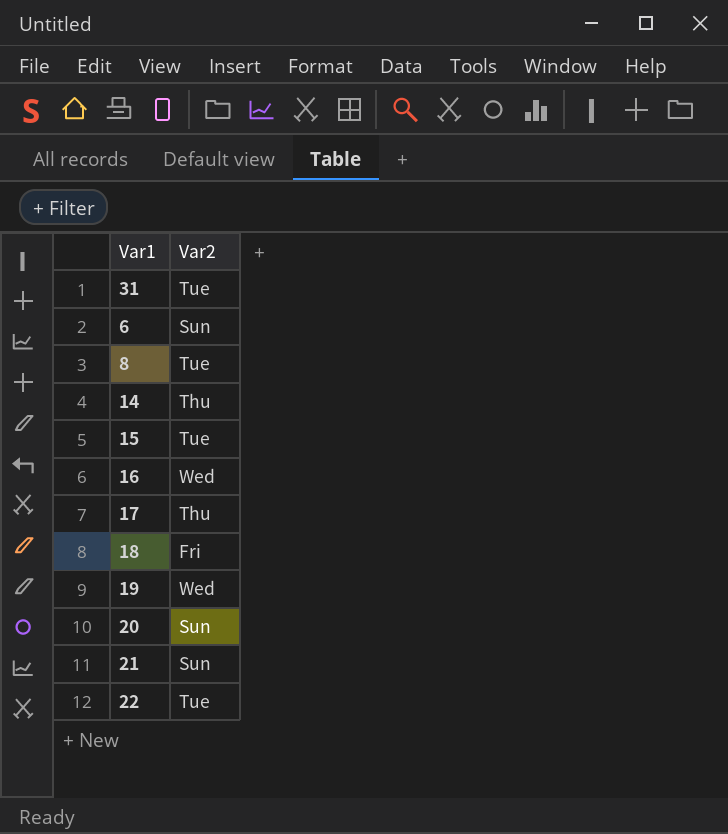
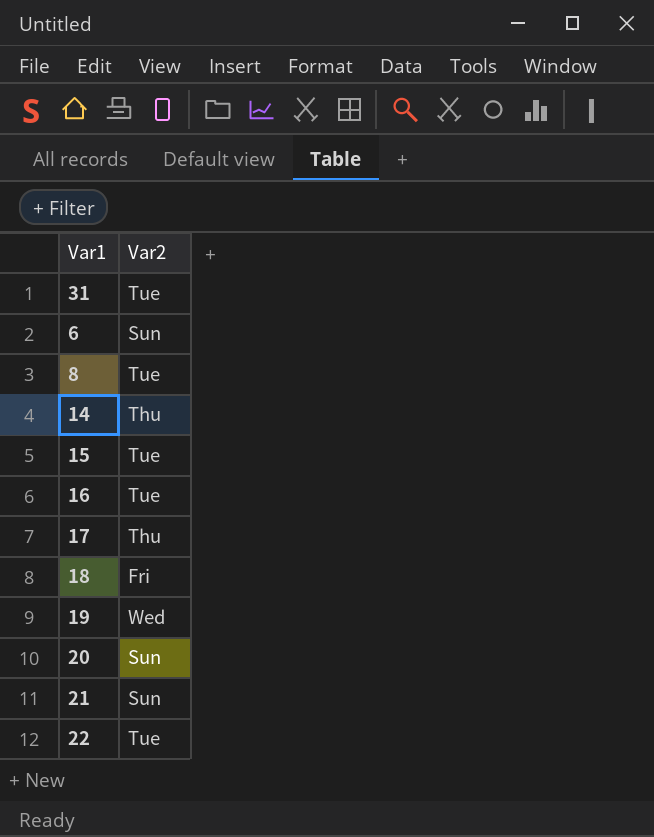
16 | Var2: Wed -> Tue

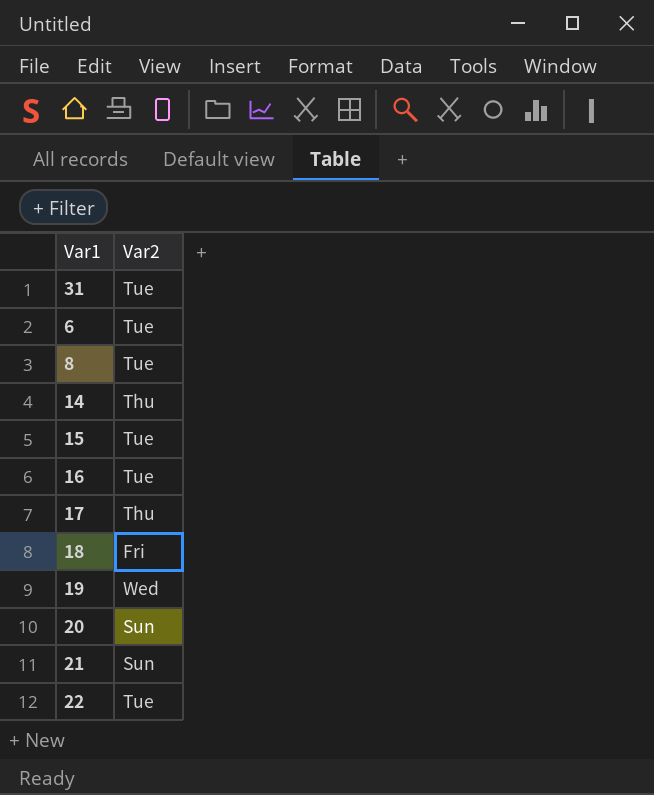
6 | Var2: Sun -> Tue

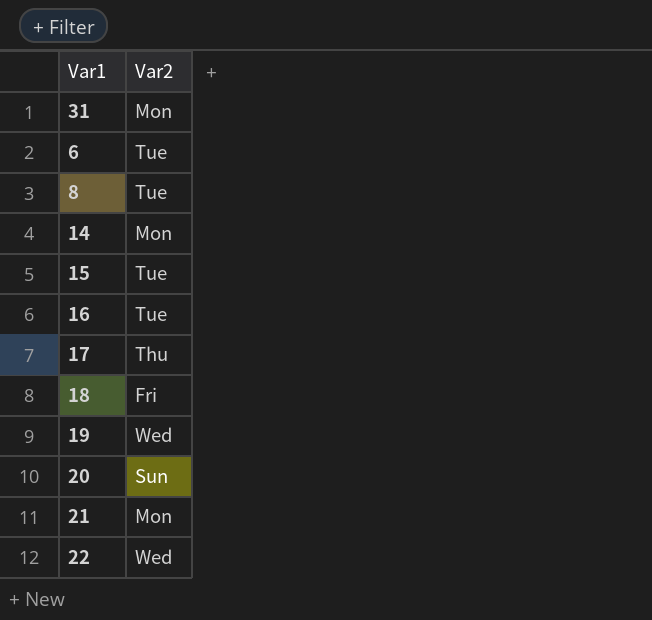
31 | Var2: Tue -> Mon
14 | Var2: Thu -> Mon
21 | Var2: Sun -> Mon
22 | Var2: Tue -> Wed

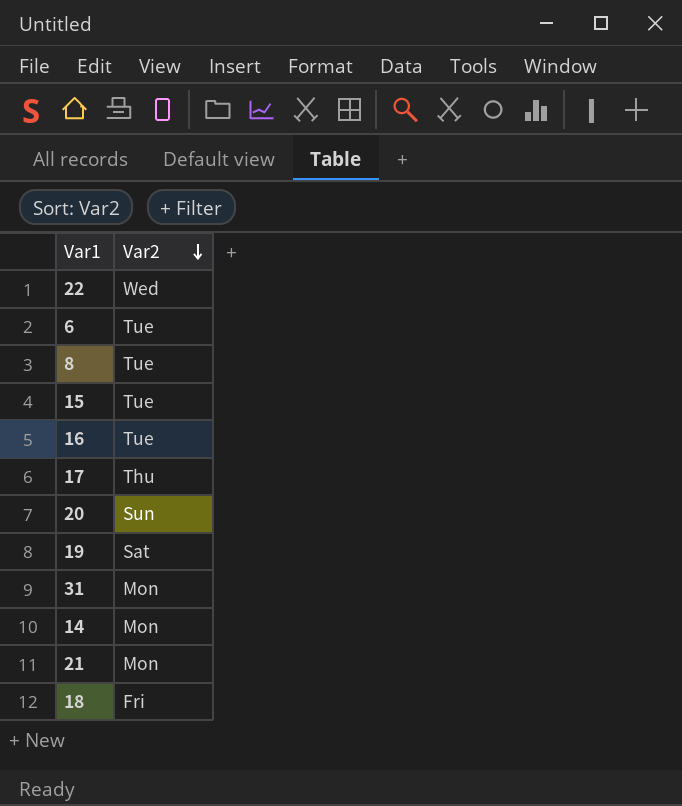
row order: none -> Var2 descending
19 | Var2: Wed -> Sat

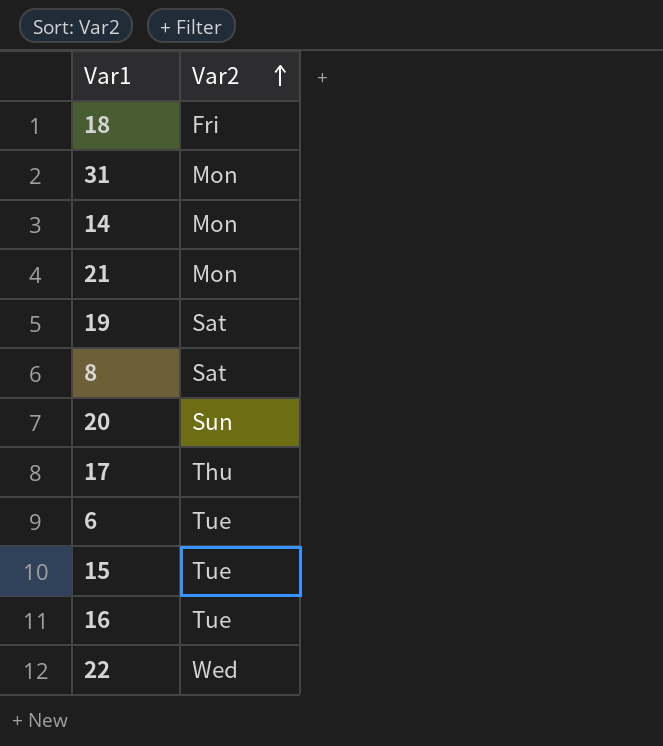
row order: Var2 descending -> Var2 ascending
8 | Var2: Tue -> Sat

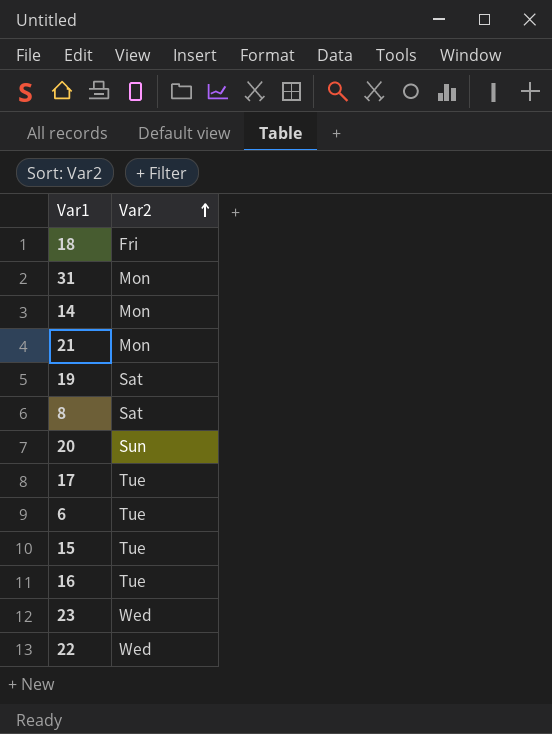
17 | Var2: Thu -> Tue
row 23: none -> Wed

